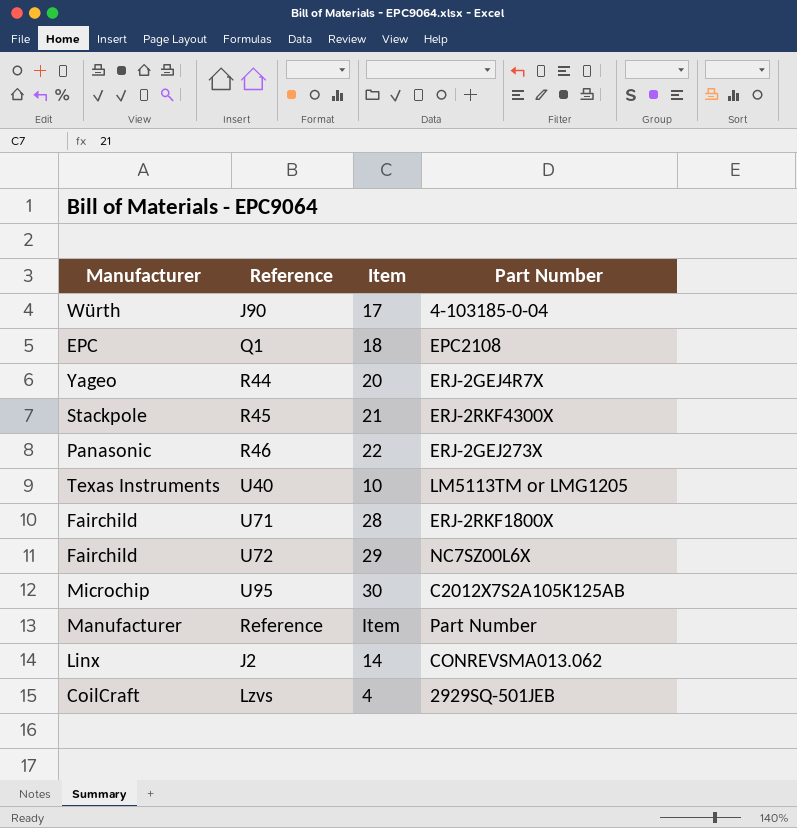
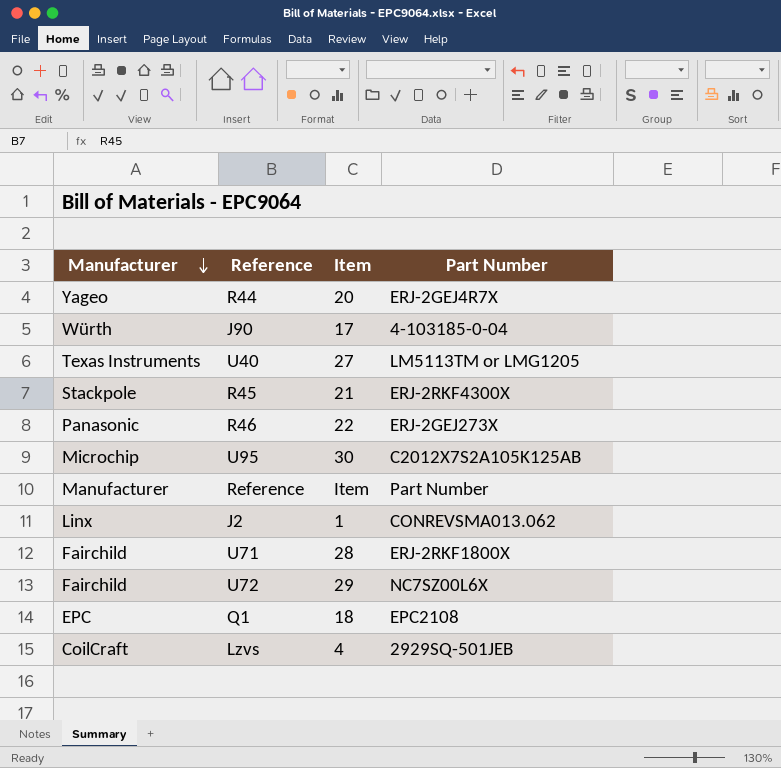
row order: none -> Manufacturer descending
U40 | Item: 10 -> 27
J2 | Item: 14 -> 1

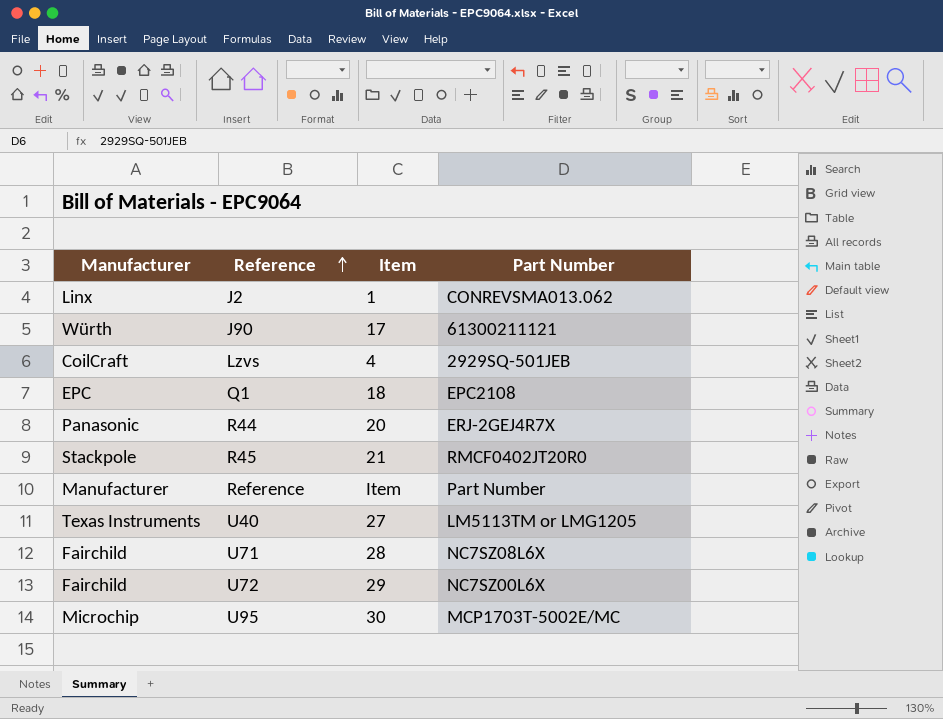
row order: Manufacturer descending -> Reference ascending
row R46: Panasonic | 22 | ERJ-2GEJ273X -> none
J90 | Part Number: 4-103185-0-04 -> 61300211121
R44 | Manufacturer: Yageo -> Panasonic
R45 | Part Number: ERJ-2RKF4300X -> RMCF0402JT20R0
U71 | Part Number: ERJ-2RKF1800X -> NC7SZ08L6X
U95 | Part Number: C2012X7S2A105K125AB -> MCP1703T-5002E/MC

